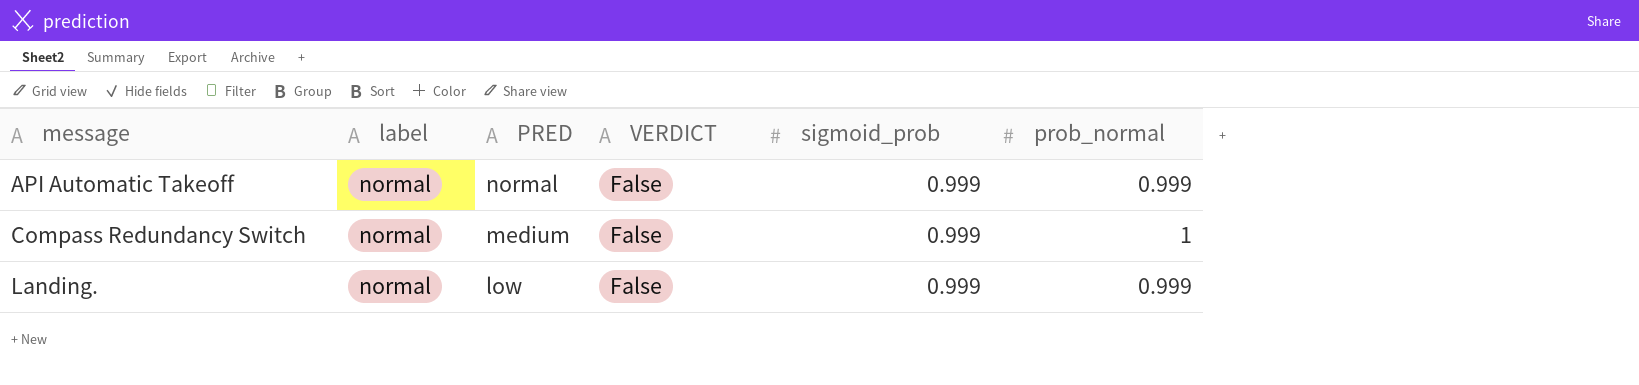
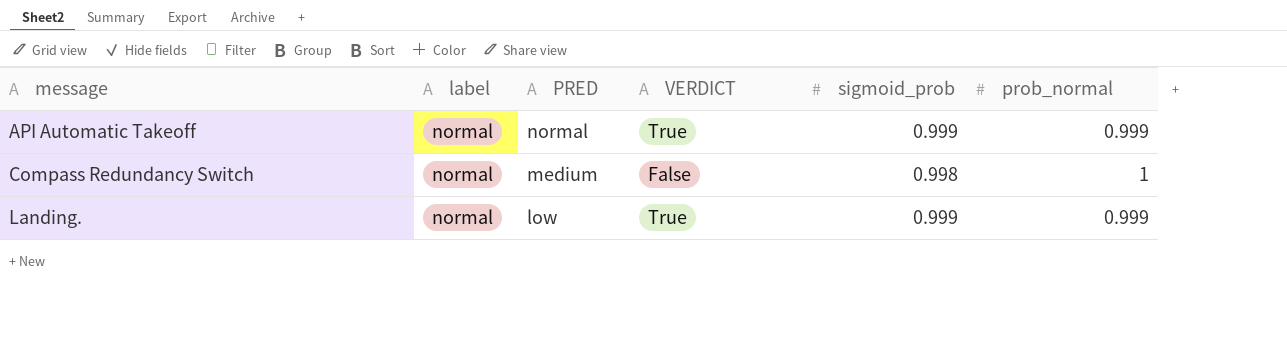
API Automatic Takeoff | VERDICT: False -> True
Compass Redundancy Switch | sigmoid_prob: 0.999 -> 0.998
Landing. | VERDICT: False -> True

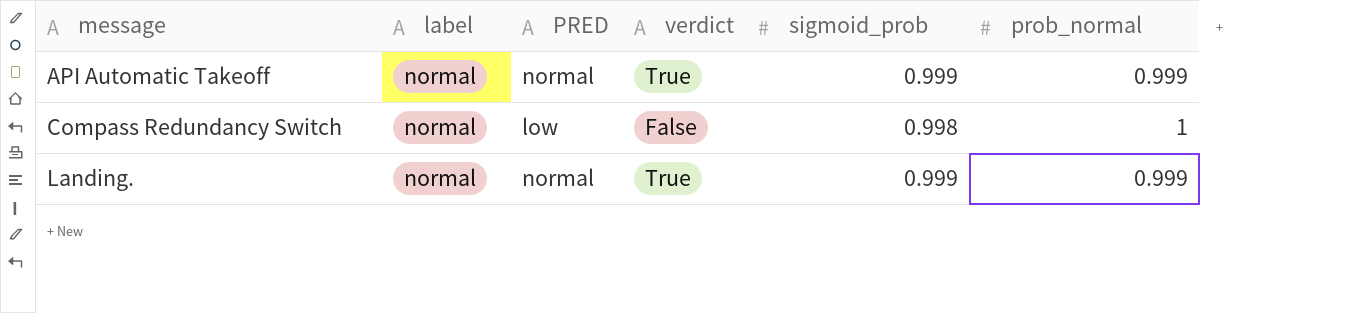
column name: VERDICT -> verdict
Compass Redundancy Switch | PRED: medium -> low
Landing. | PRED: low -> normal

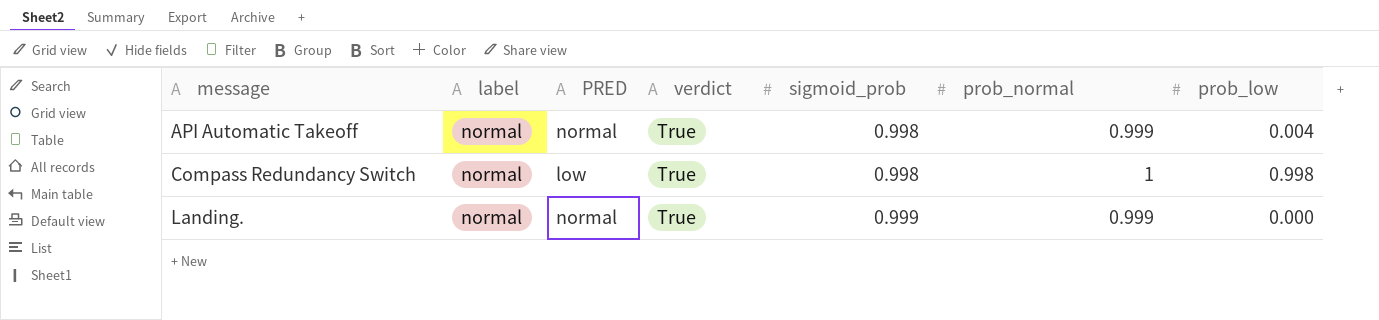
column prob_low | position: none -> 7
API Automatic Takeoff | sigmoid_prob: 0.999 -> 0.998
Compass Redundancy Switch | verdict: False -> True

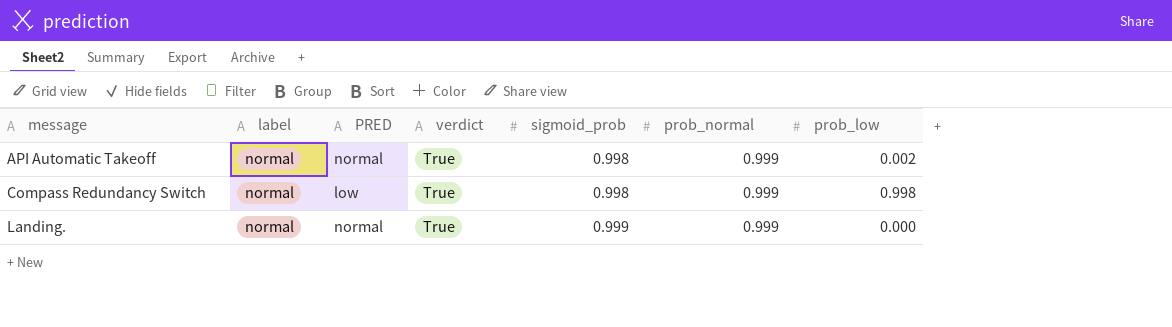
API Automatic Takeoff | prob_low: 0.004 -> 0.002
Compass Redundancy Switch | prob_normal: 1 -> 0.999

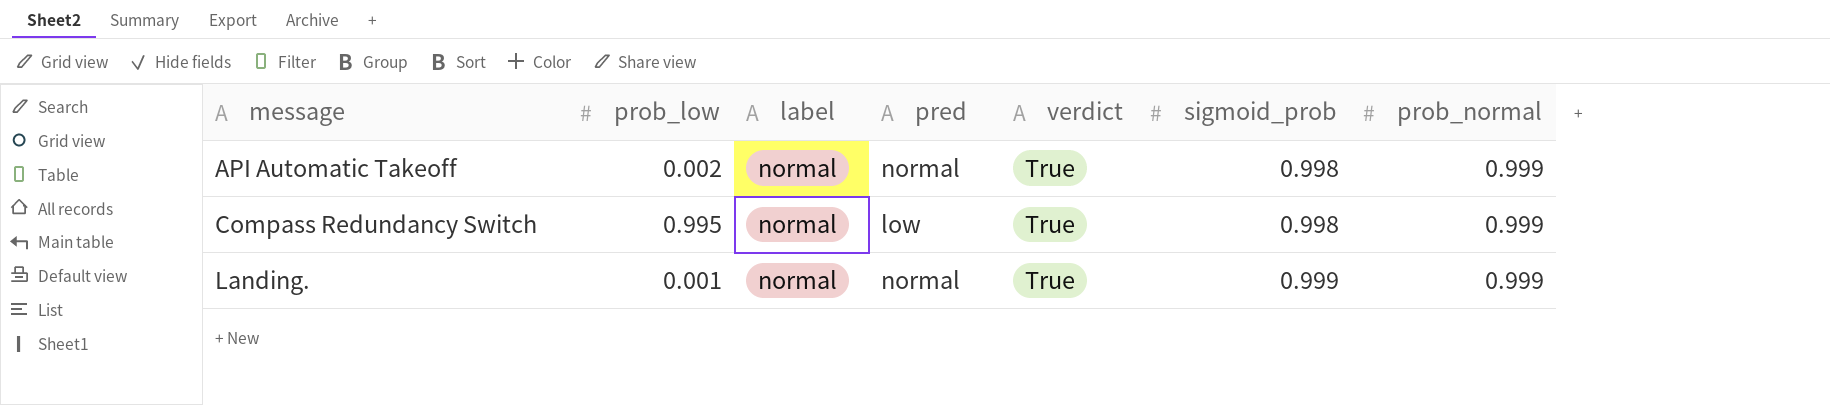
column prob_low | position: 7 -> 2
column name: PRED -> pred
Compass Redundancy Switch | prob_low: 0.998 -> 0.995
Landing. | prob_low: 0.000 -> 0.001

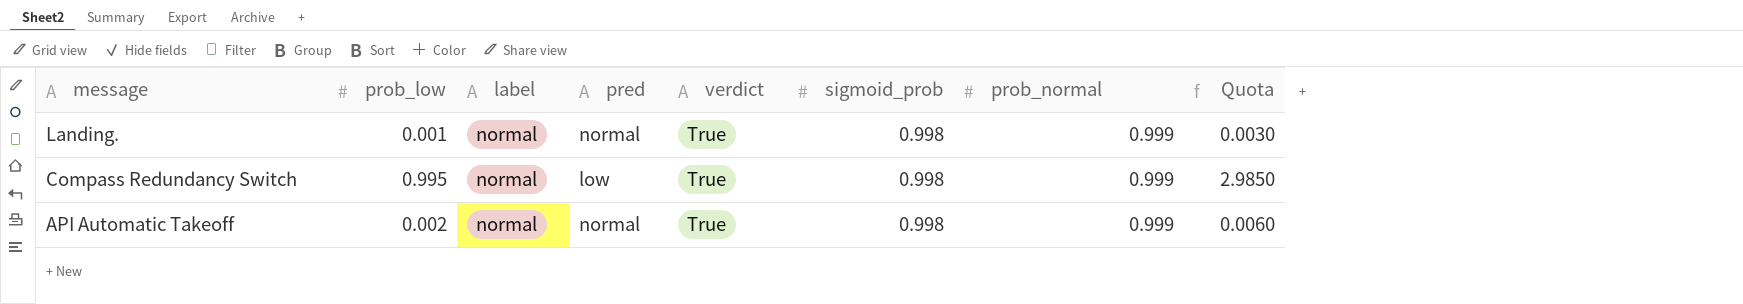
row order: message ascending -> message descending
column Quota | formula: none -> [prob_low] * 3
Landing. | sigmoid_prob: 0.999 -> 0.998

